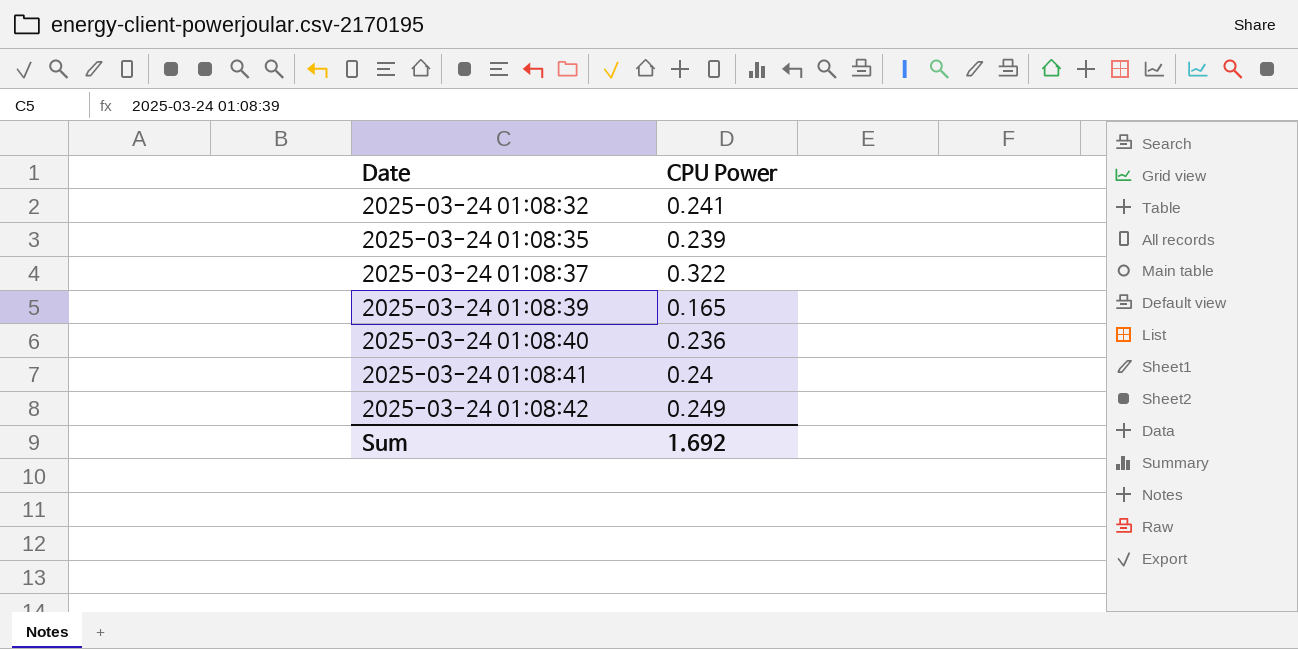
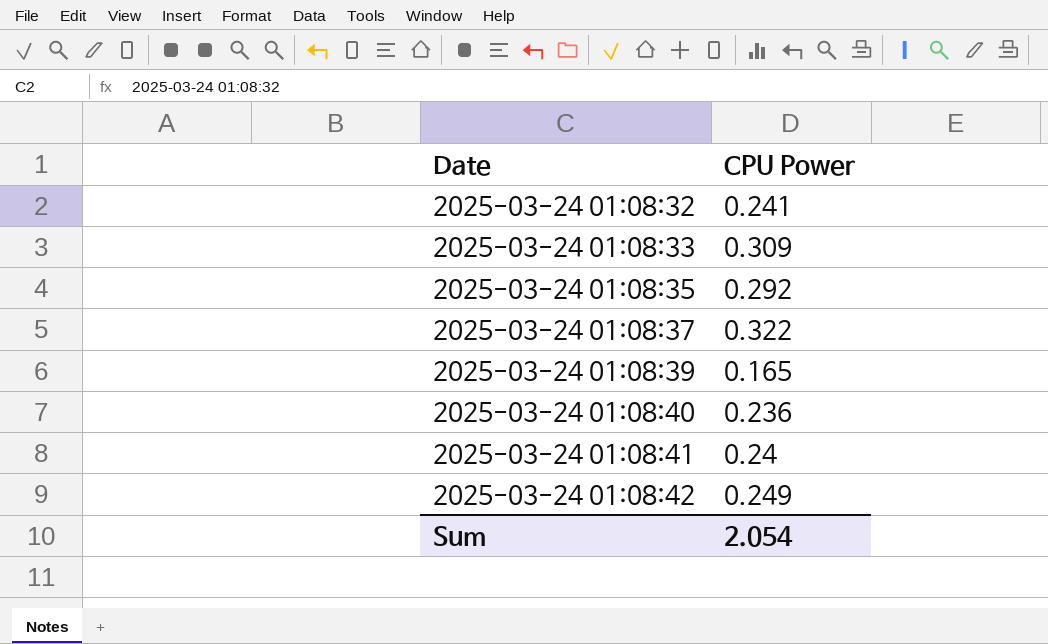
row 2025-03-24 01:08:33: none -> 0.309
2025-03-24 01:08:35 | CPU Power: 0.239 -> 0.292
Sum | CPU Power: 1.692 -> 2.054

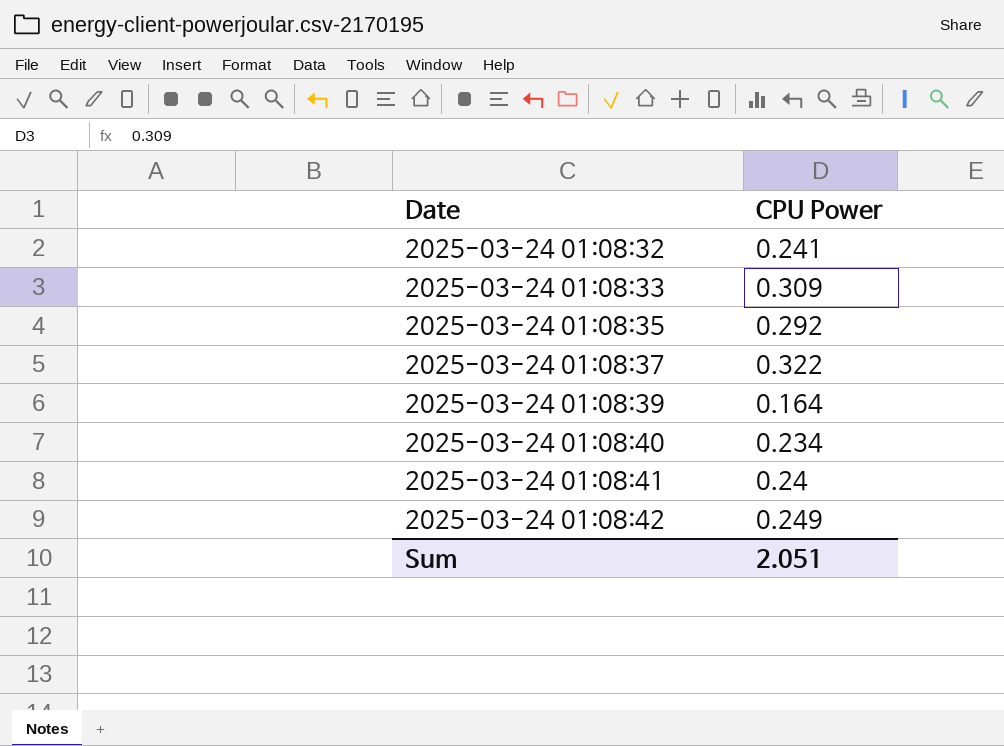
2025-03-24 01:08:39 | CPU Power: 0.165 -> 0.164
2025-03-24 01:08:40 | CPU Power: 0.236 -> 0.234
Sum | CPU Power: 2.054 -> 2.051

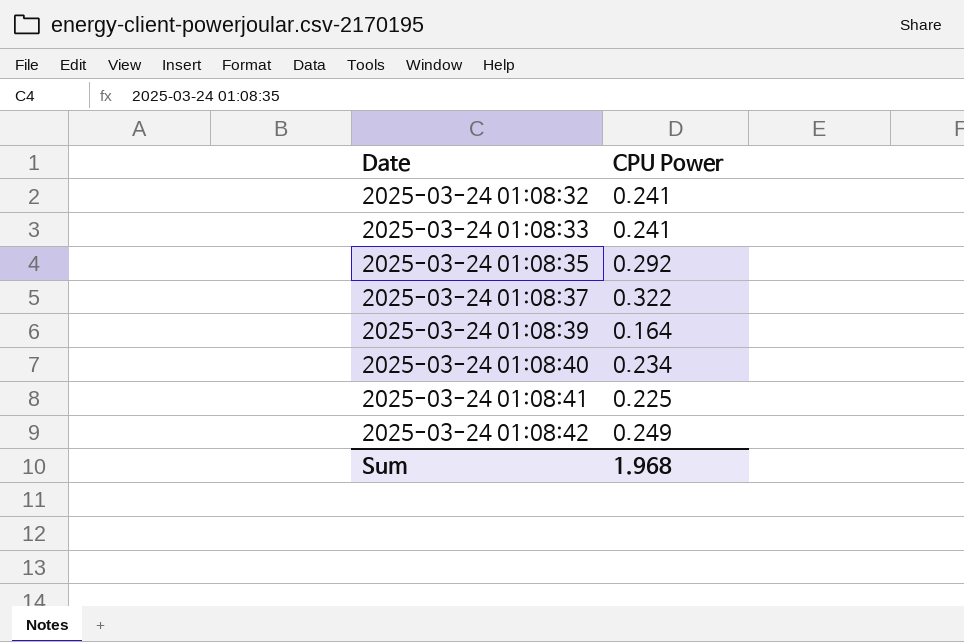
2025-03-24 01:08:33 | CPU Power: 0.309 -> 0.241
2025-03-24 01:08:41 | CPU Power: 0.24 -> 0.225
Sum | CPU Power: 2.051 -> 1.968

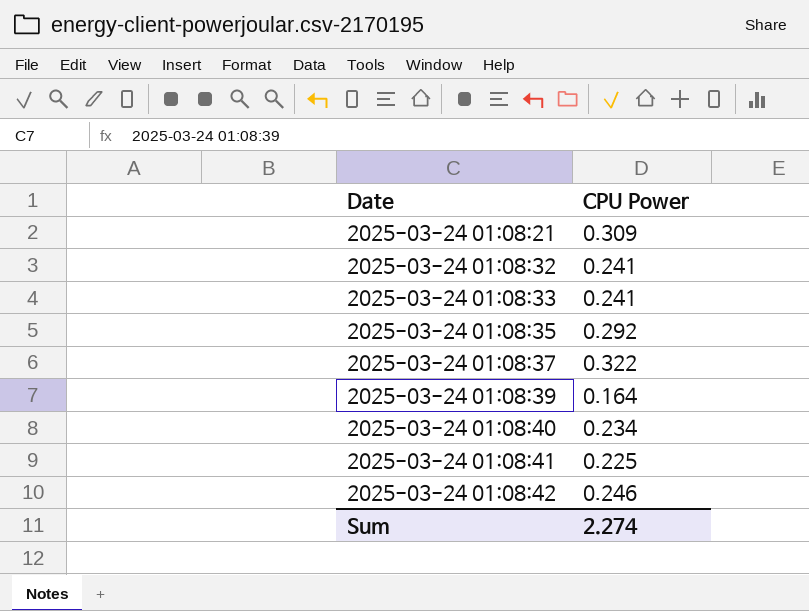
row 2025-03-24 01:08:21: none -> 0.309
2025-03-24 01:08:42 | CPU Power: 0.249 -> 0.246
Sum | CPU Power: 1.968 -> 2.274

